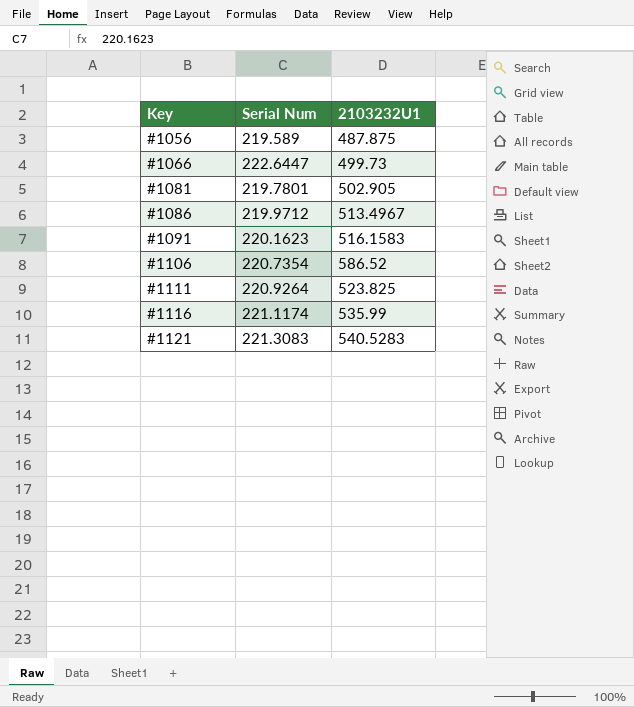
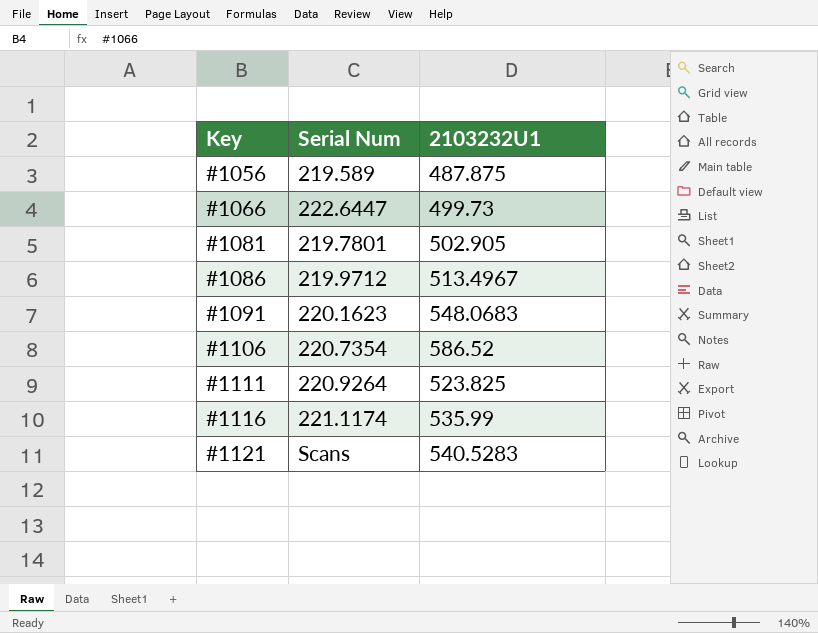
#1091 | 2103232U1: 516.1583 -> 548.0683
#1121 | Serial Num: 221.3083 -> Scans

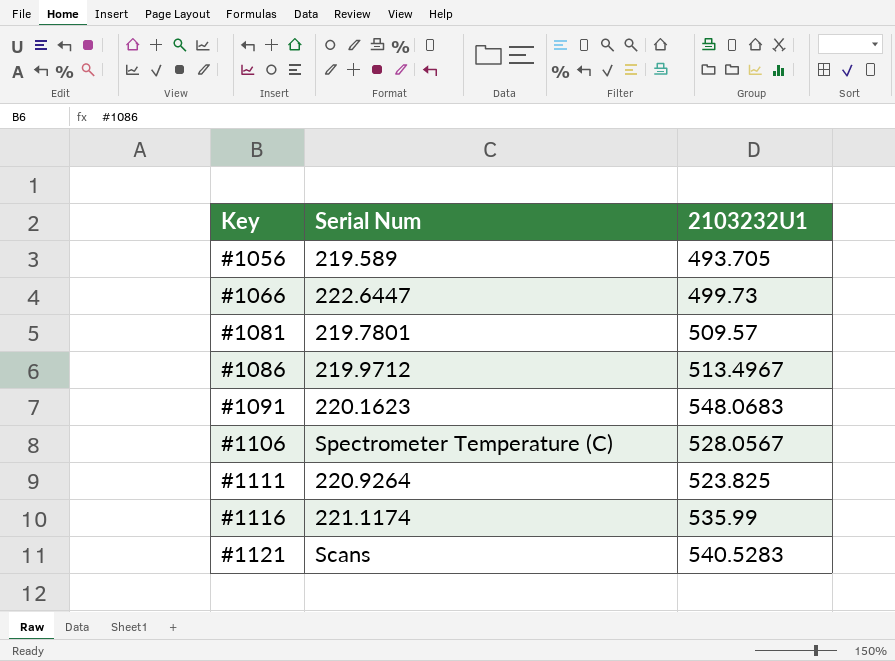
#1056 | 2103232U1: 487.875 -> 493.705
#1081 | 2103232U1: 502.905 -> 509.57
#1106 | Serial Num: 220.7354 -> Spectrometer Temperature (C)
#1106 | 2103232U1: 586.52 -> 528.0567

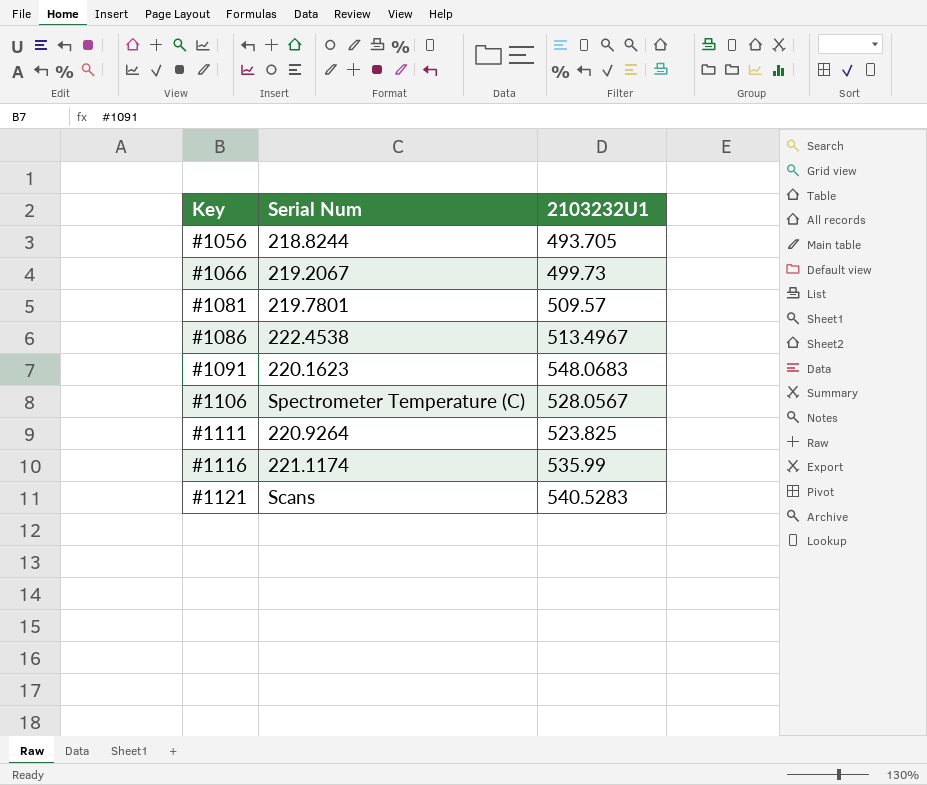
#1056 | Serial Num: 219.589 -> 218.8244
#1066 | Serial Num: 222.6447 -> 219.2067
#1086 | Serial Num: 219.9712 -> 222.4538

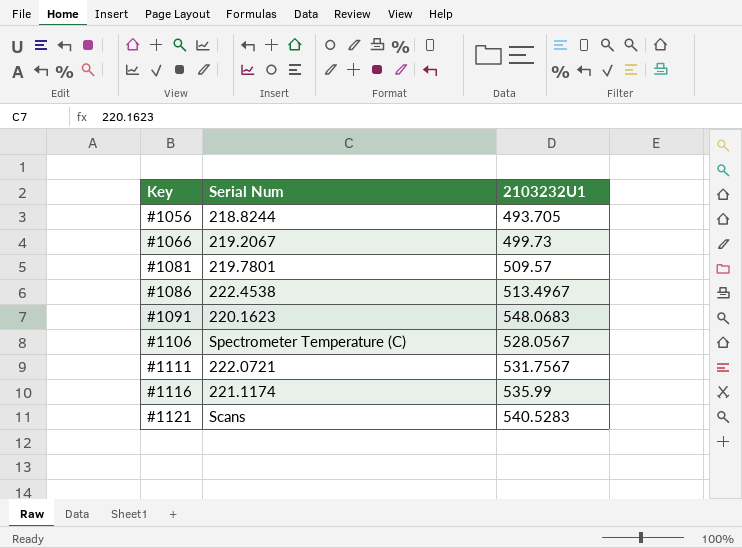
#1111 | Serial Num: 220.9264 -> 222.0721
#1111 | 2103232U1: 523.825 -> 531.7567

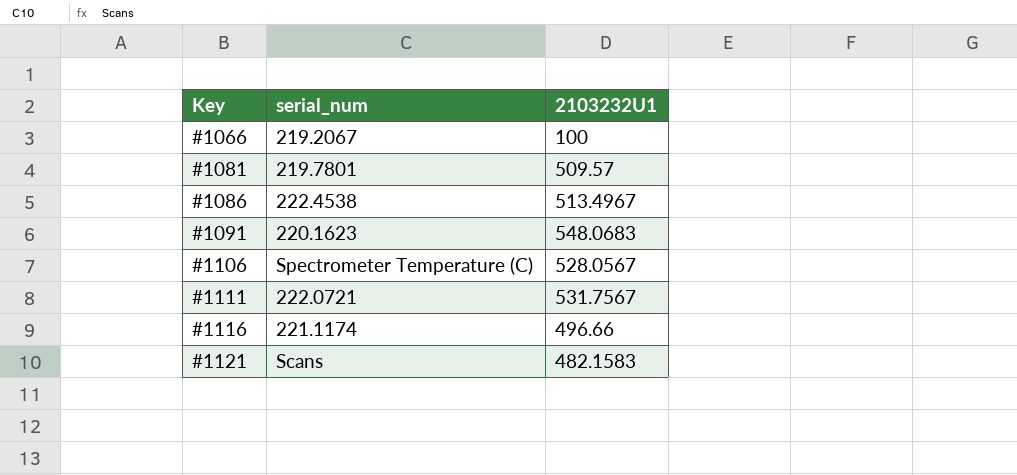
column name: Serial Num -> serial_num
row #1056: 218.8244 | 493.705 -> none
#1066 | 2103232U1: 499.73 -> 100
#1116 | 2103232U1: 535.99 -> 496.66
#1121 | 2103232U1: 540.5283 -> 482.1583

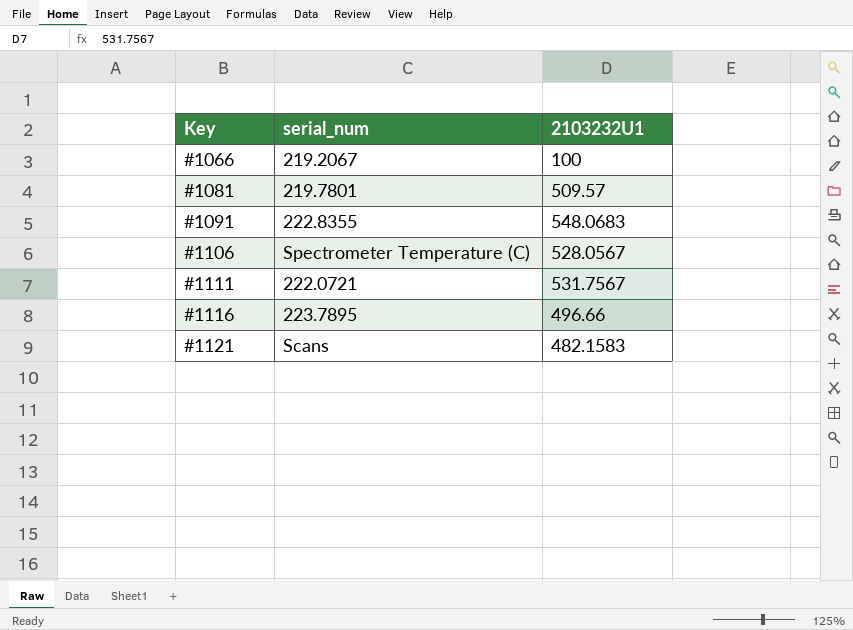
row #1086: 222.4538 | 513.4967 -> none
#1091 | serial_num: 220.1623 -> 222.8355
#1116 | serial_num: 221.1174 -> 223.7895

